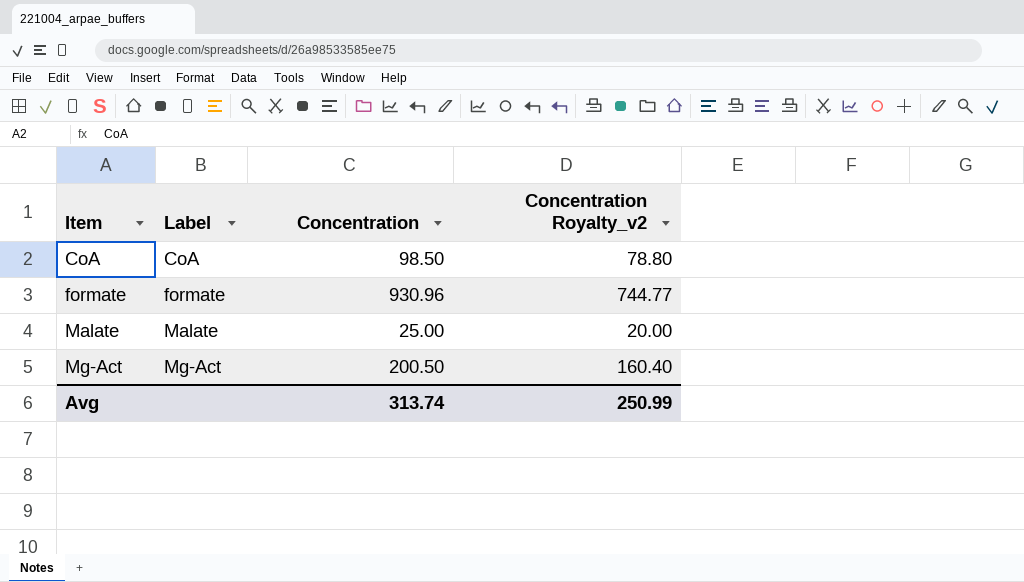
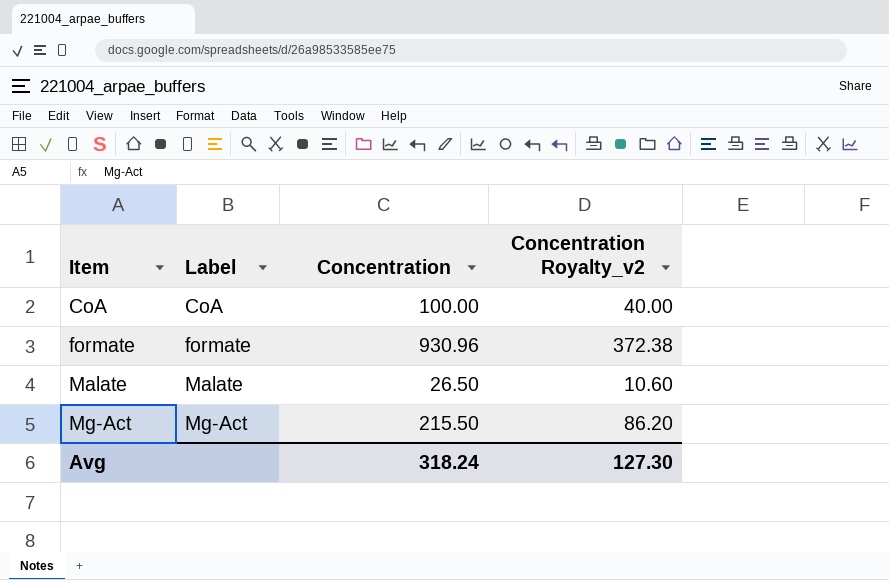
column Concentration Royalty_v2 | formula: [Concentration] * 0.8 -> [Concentration] * 0.4
CoA | Concentration: 98.50 -> 100.00
Malate | Concentration: 25.00 -> 26.50
Mg-Act | Concentration: 200.50 -> 215.50
Avg | Concentration: 313.74 -> 318.24
Avg | Concentration Royalty_v2: 250.99 -> 127.30

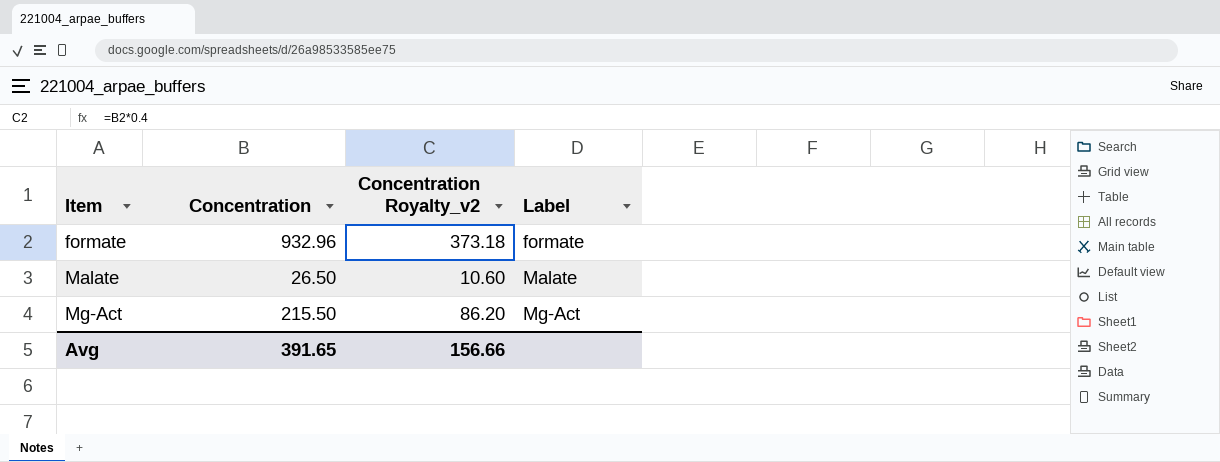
column Label | position: 2 -> 4
row CoA: CoA | 100.00 | 40.00 -> none
formate | Concentration: 930.96 -> 932.96
formate | Concentration Royalty_v2: 372.38 -> 373.18
Avg | Concentration: 318.24 -> 391.65
Avg | Concentration Royalty_v2: 127.30 -> 156.66

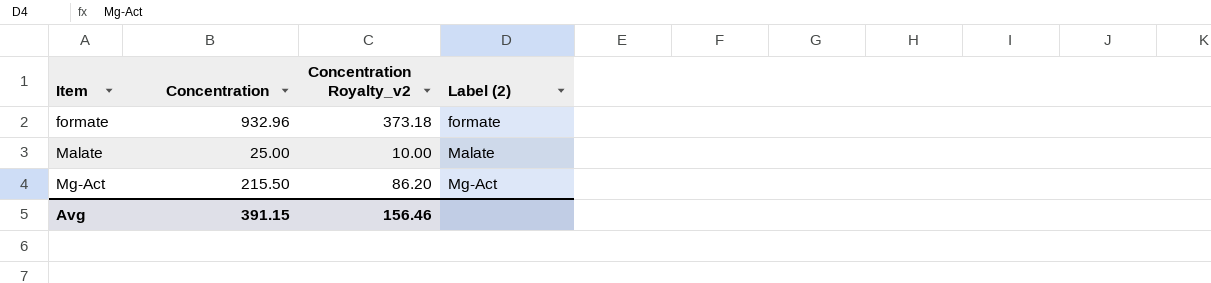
column name: Label -> Label (2)
Malate | Concentration: 26.50 -> 25.00
Malate | Concentration Royalty_v2: 10.60 -> 10.00
Avg | Concentration: 391.65 -> 391.15
Avg | Concentration Royalty_v2: 156.66 -> 156.46

